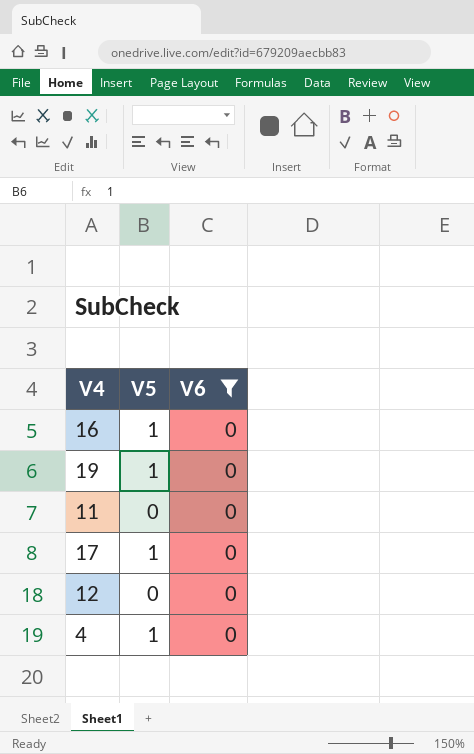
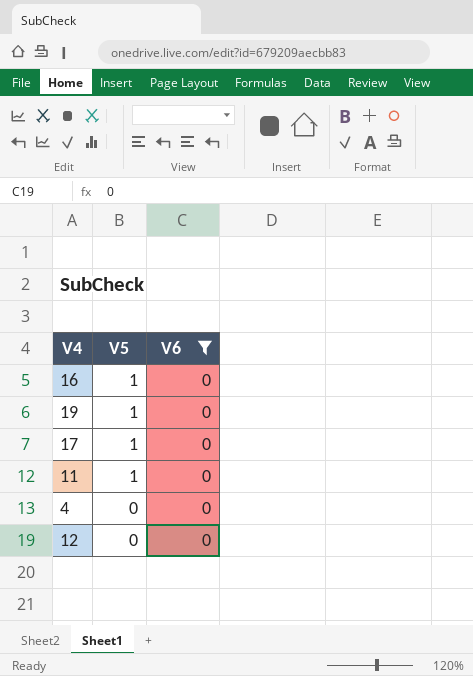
row order: none -> V5 descending
11 | V5: 0 -> 1
4 | V5: 1 -> 0

